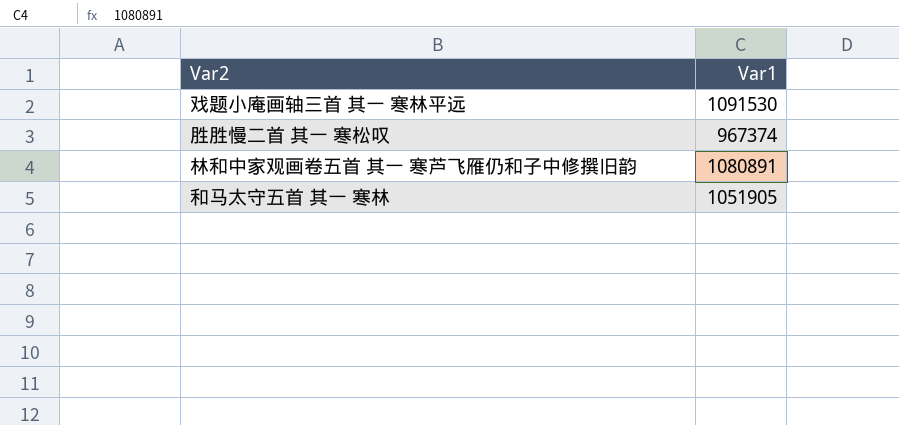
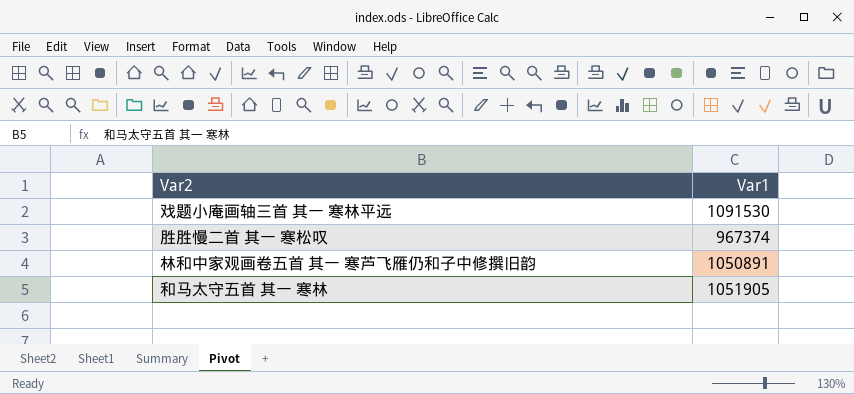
林和中家观画卷五首 其一 寒芦飞雁仍和子中修撰旧韵 | Var1: 1080891 -> 1050891

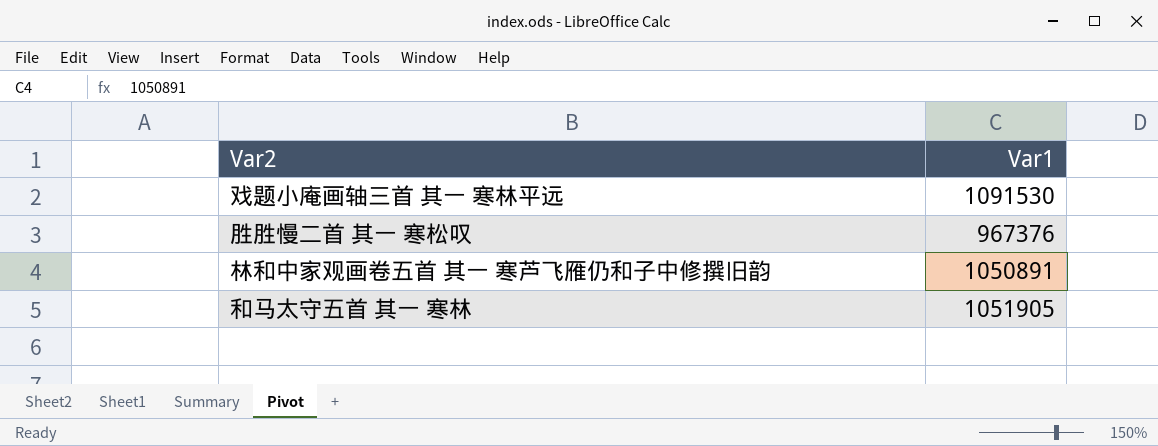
胜胜慢二首 其一 寒松叹 | Var1: 967374 -> 967376

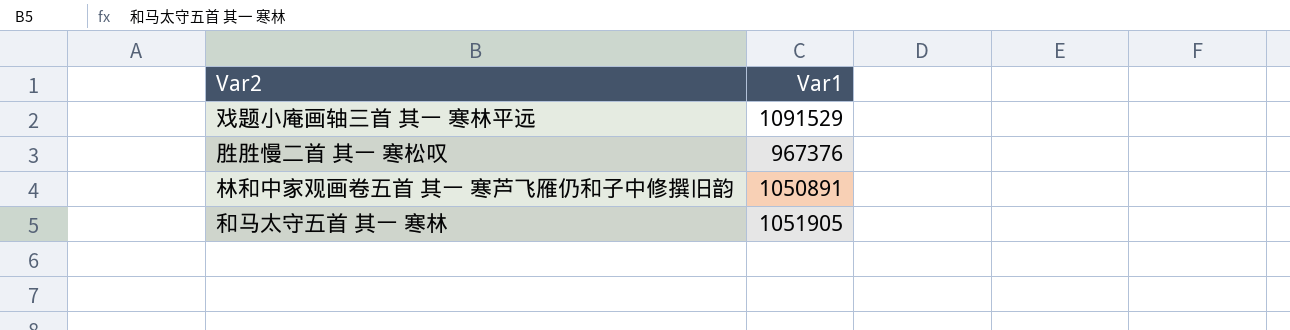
戏题小庵画轴三首 其一 寒林平远 | Var1: 1091530 -> 1091529

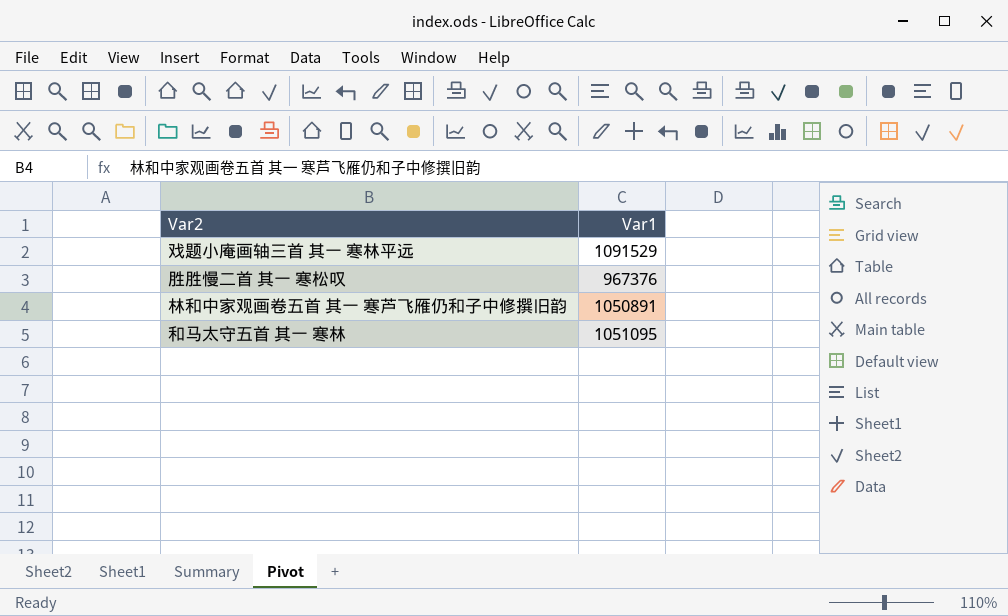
和马太守五首 其一 寒林 | Var1: 1051905 -> 1051095

